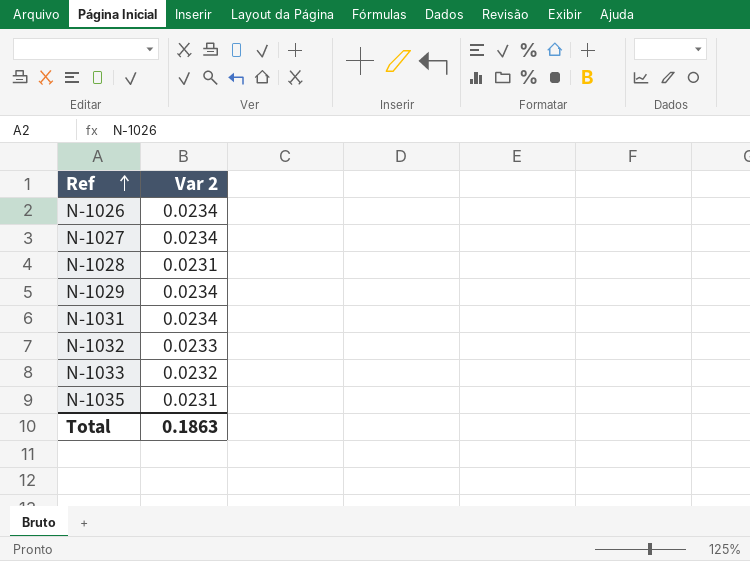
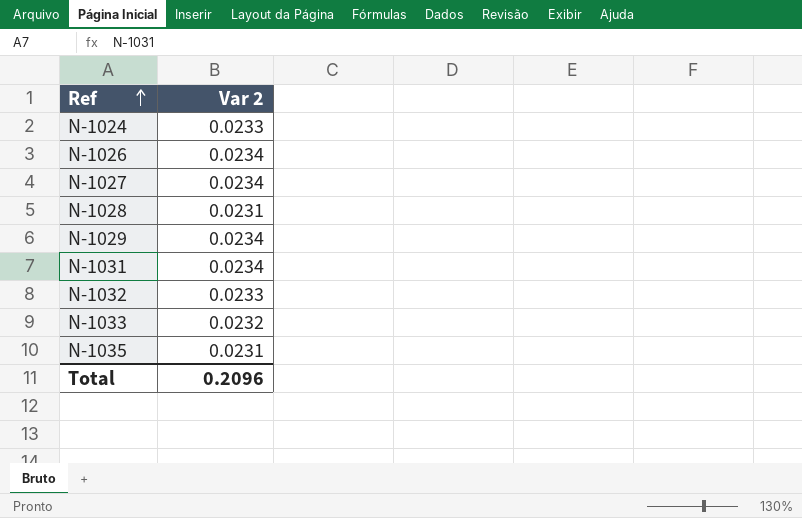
row N-1024: none -> 0.0233
Total | Var 2: 0.1863 -> 0.2096

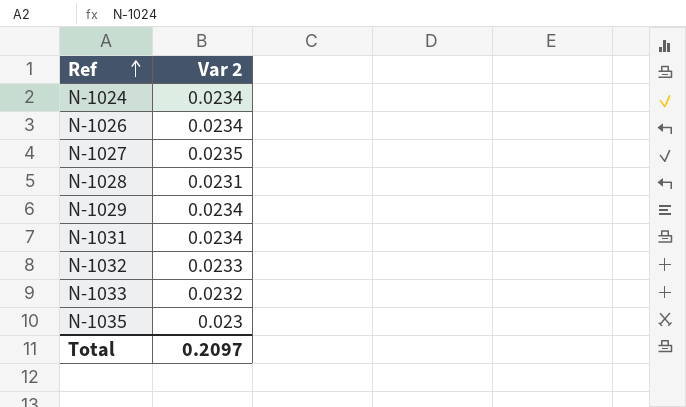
N-1024 | Var 2: 0.0233 -> 0.0234
N-1027 | Var 2: 0.0234 -> 0.0235
N-1035 | Var 2: 0.0231 -> 0.023
Total | Var 2: 0.2096 -> 0.2097

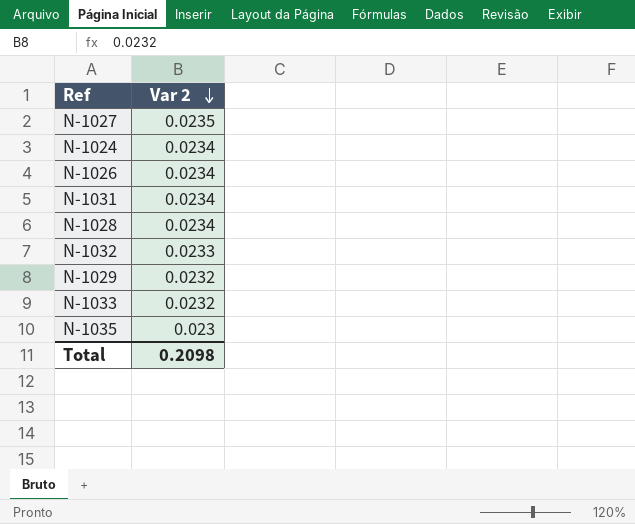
row order: Ref ascending -> Var 2 descending
N-1028 | Var 2: 0.0231 -> 0.0234
N-1029 | Var 2: 0.0234 -> 0.0232
Total | Var 2: 0.2097 -> 0.2098

